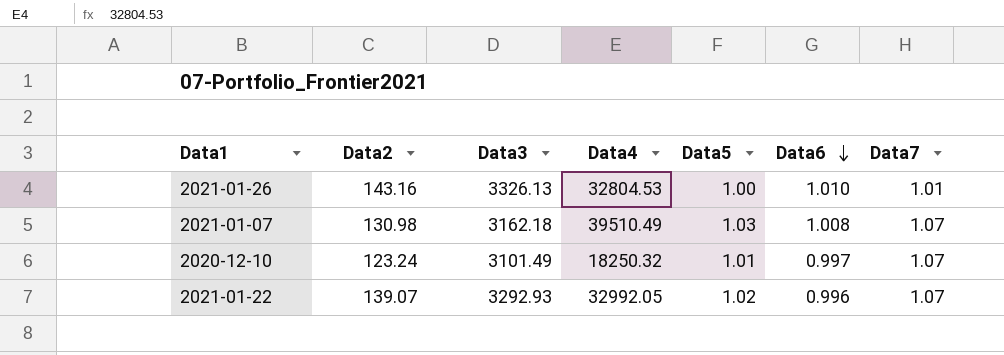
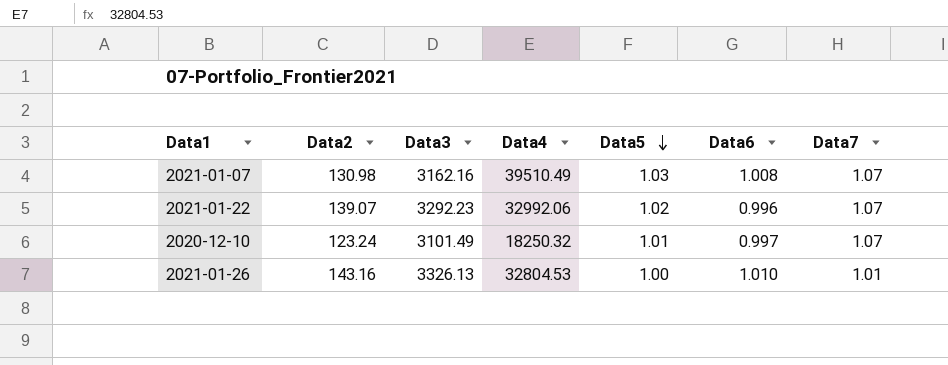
row order: Data6 descending -> Data5 descending
2021-01-07 | Data3: 3162.18 -> 3162.16
2021-01-22 | Data3: 3292.93 -> 3292.23
2021-01-22 | Data4: 32992.05 -> 32992.06

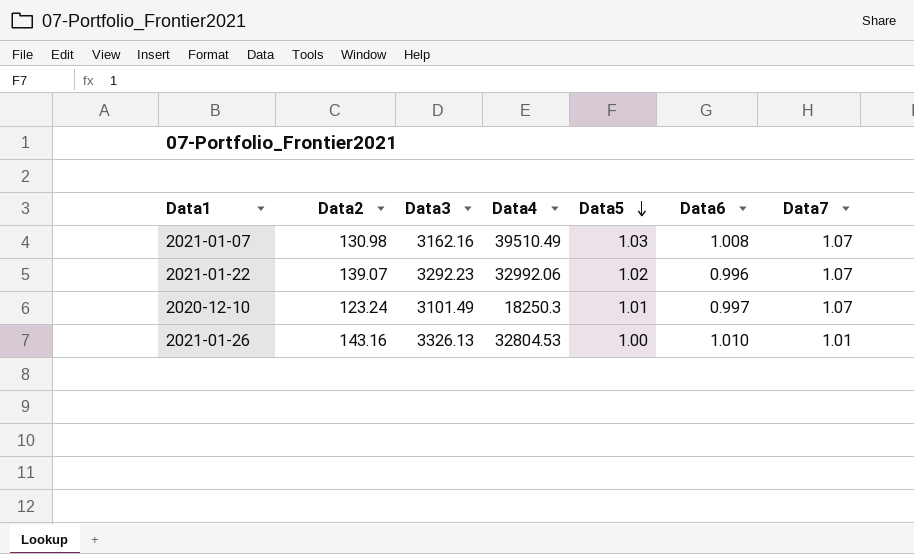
2020-12-10 | Data4: 18250.32 -> 18250.3

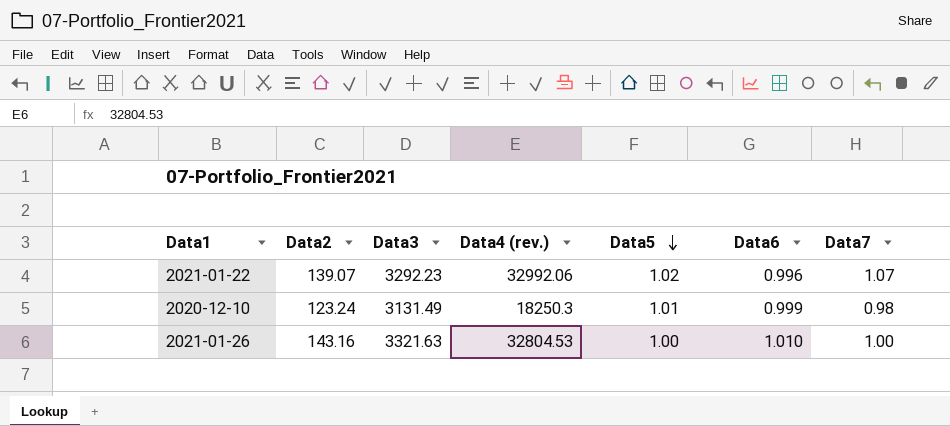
column name: Data4 -> Data4 (rev.)
row 2021-01-07: 130.98 | 3162.16 | 39510.49 | 1.03 | 1.008 | 1.07 -> none
2020-12-10 | Data3: 3101.49 -> 3131.49
2020-12-10 | Data6: 0.997 -> 0.999
2020-12-10 | Data7: 1.07 -> 0.98
2021-01-26 | Data3: 3326.13 -> 3321.63
2021-01-26 | Data7: 1.01 -> 1.00

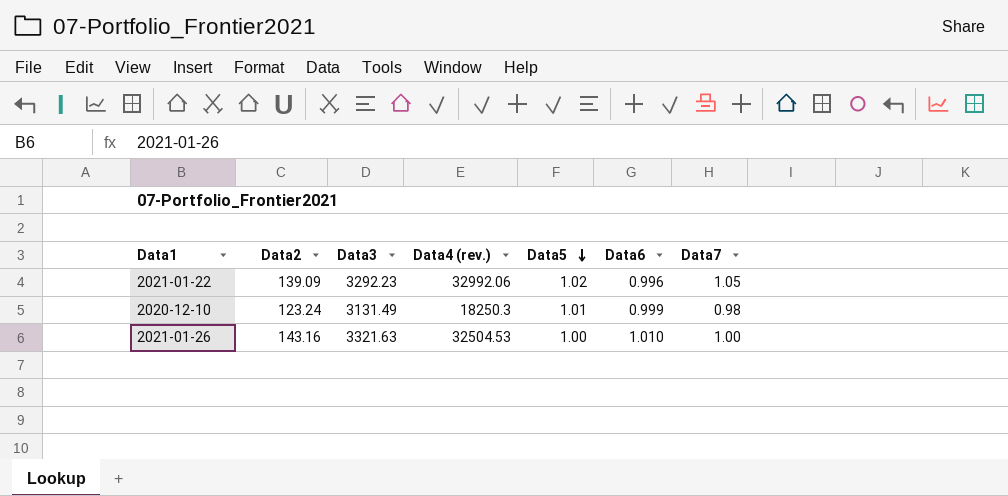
2021-01-22 | Data2: 139.07 -> 139.09
2021-01-22 | Data7: 1.07 -> 1.05
2021-01-26 | Data4 (rev.): 32804.53 -> 32504.53

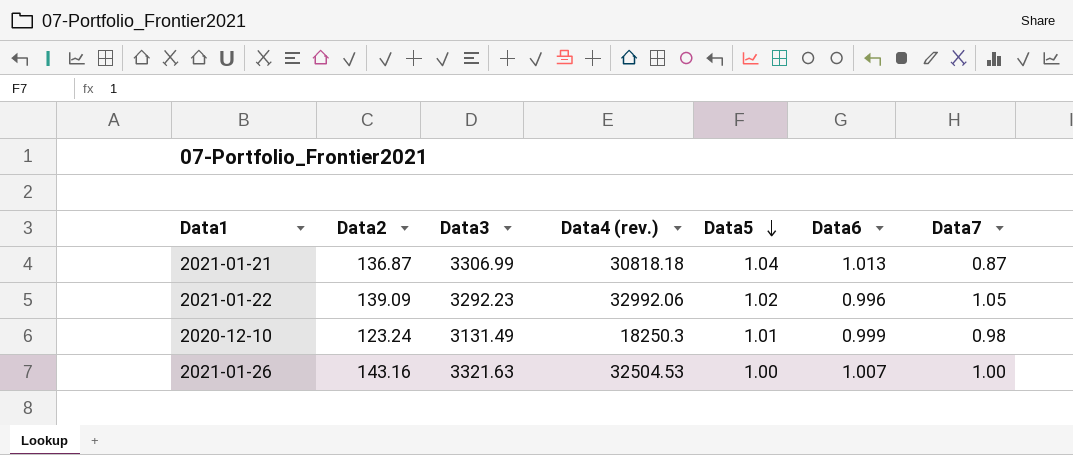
row 2021-01-21: none -> 136.87 | 3306.99 | 30818.18 | 1.04 | 1.013 | 0.87
2021-01-26 | Data6: 1.010 -> 1.007

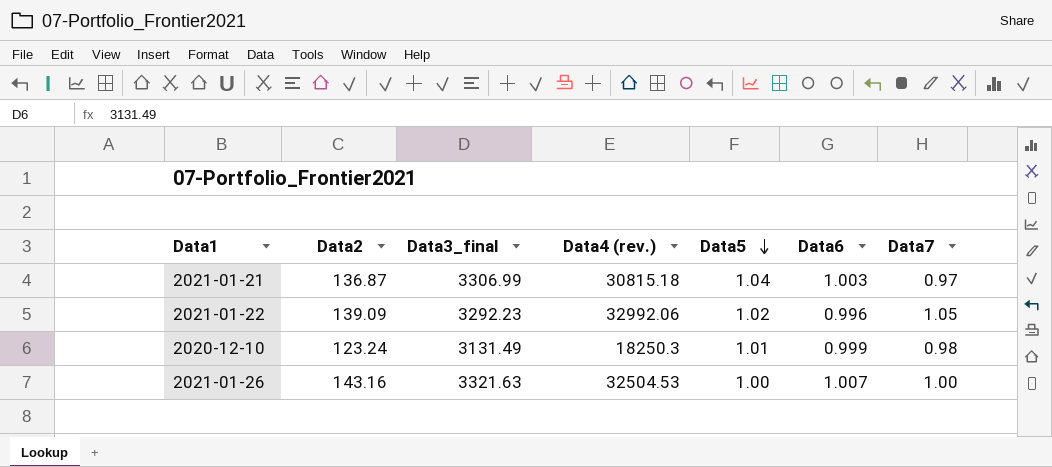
column name: Data3 -> Data3_final
2021-01-21 | Data4 (rev.): 30818.18 -> 30815.18
2021-01-21 | Data6: 1.013 -> 1.003
2021-01-21 | Data7: 0.87 -> 0.97

